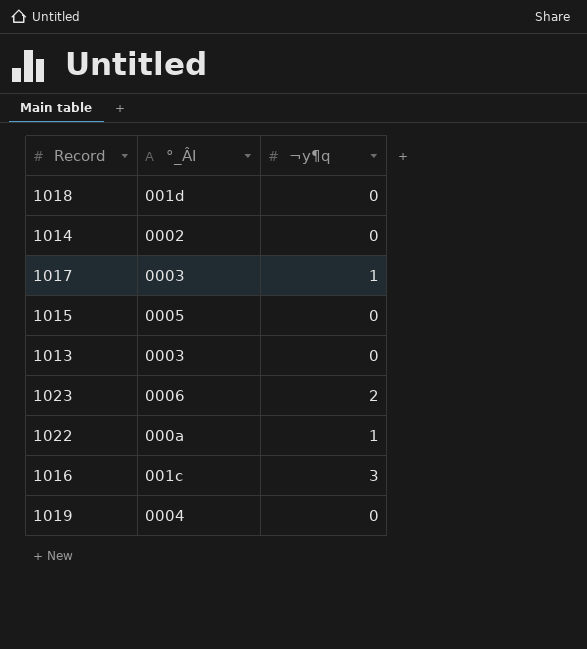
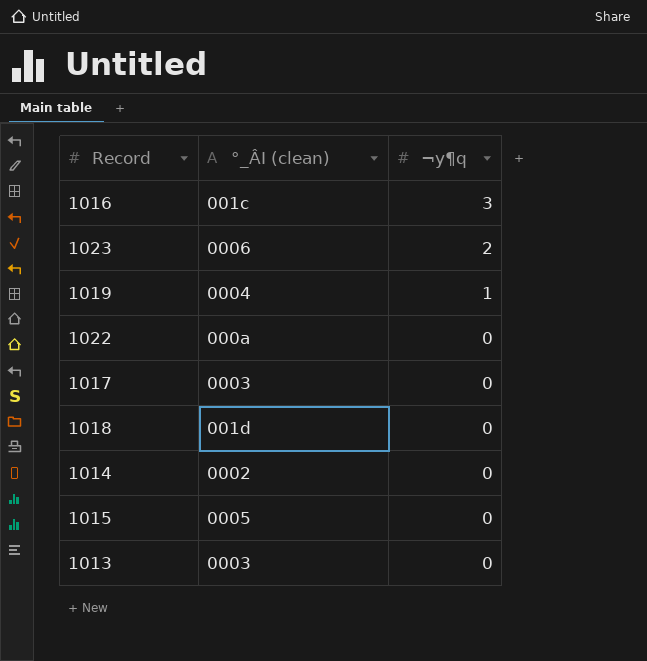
row order: none -> ¬y¶q descending
column name: °_ÂI -> °_ÂI (clean)
1019 | ¬y¶q: 0 -> 1
1022 | ¬y¶q: 1 -> 0
1017 | ¬y¶q: 1 -> 0

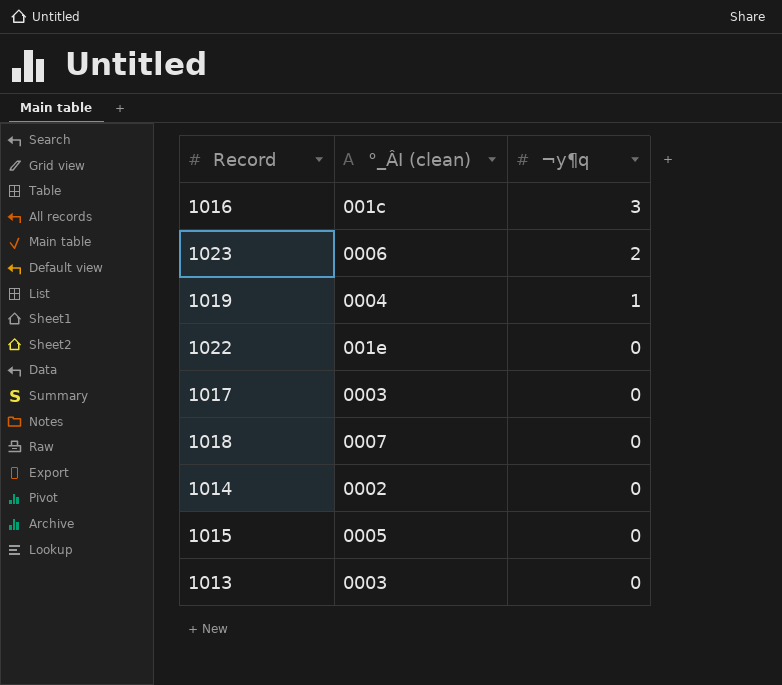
1022 | °_ÂI (clean): 000a -> 001e
1018 | °_ÂI (clean): 001d -> 0007

